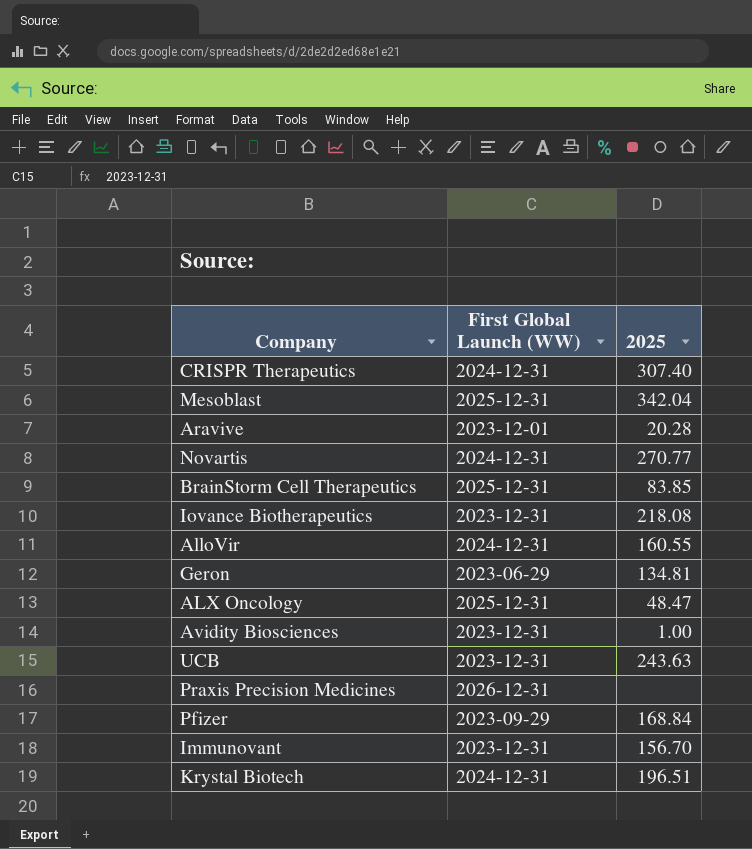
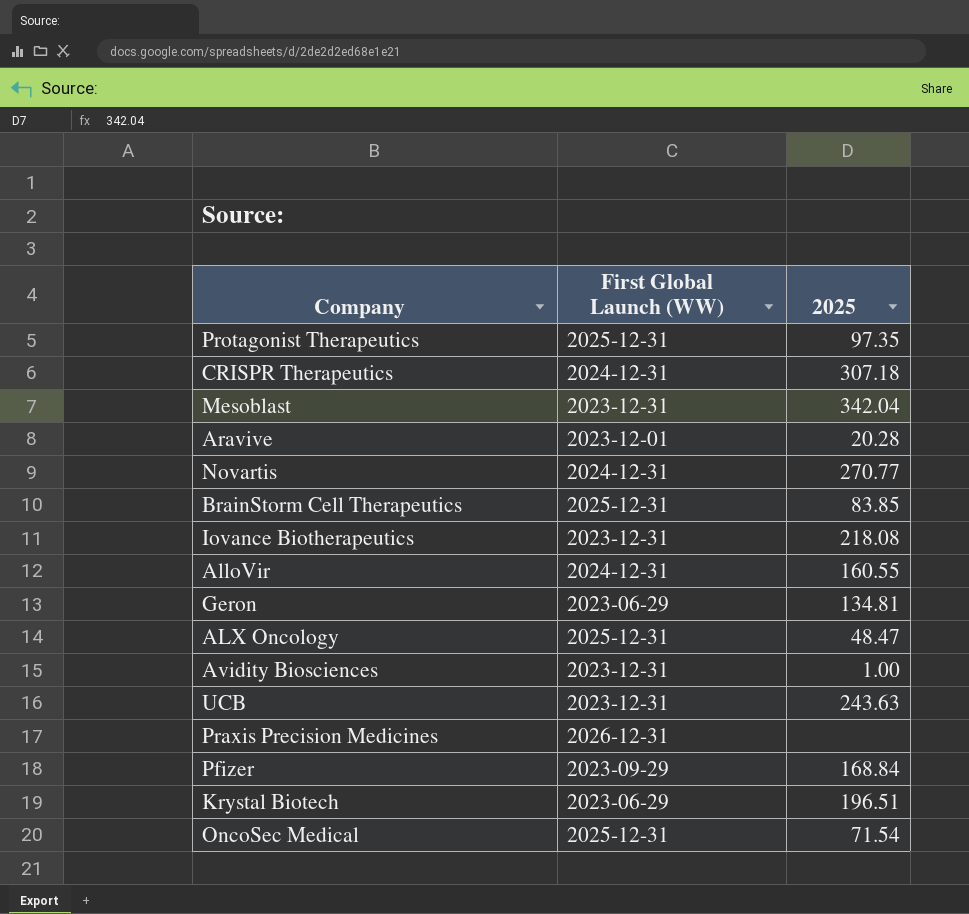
row Immunovant: 2023-12-31 | 156.70 -> none
row Protagonist Therapeutics: none -> 2025-12-31 | 97.35
CRISPR Therapeutics | 2025: 307.40 -> 307.18
Mesoblast | First Global Launch (WW): 2025-12-31 -> 2023-12-31
Krystal Biotech | First Global Launch (WW): 2024-12-31 -> 2023-06-29
row OncoSec Medical: none -> 2025-12-31 | 71.54

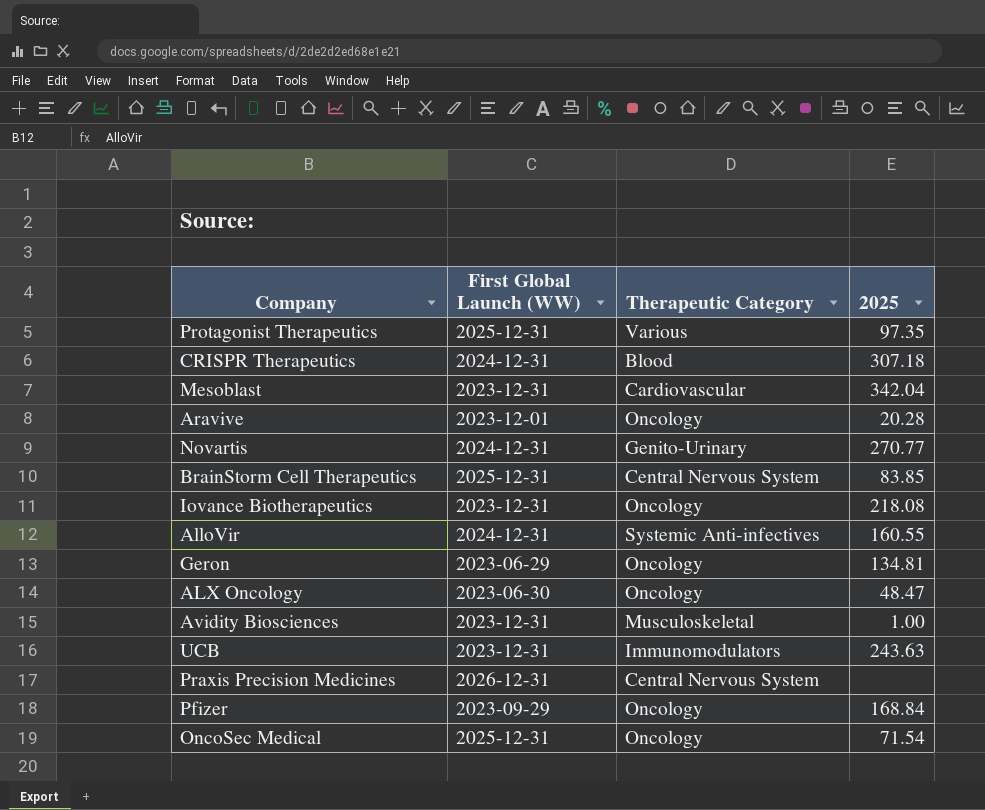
column Therapeutic Category | position: none -> 3
row Krystal Biotech: 2023-06-29 | 196.51 -> none
ALX Oncology | First Global Launch (WW): 2025-12-31 -> 2023-06-30

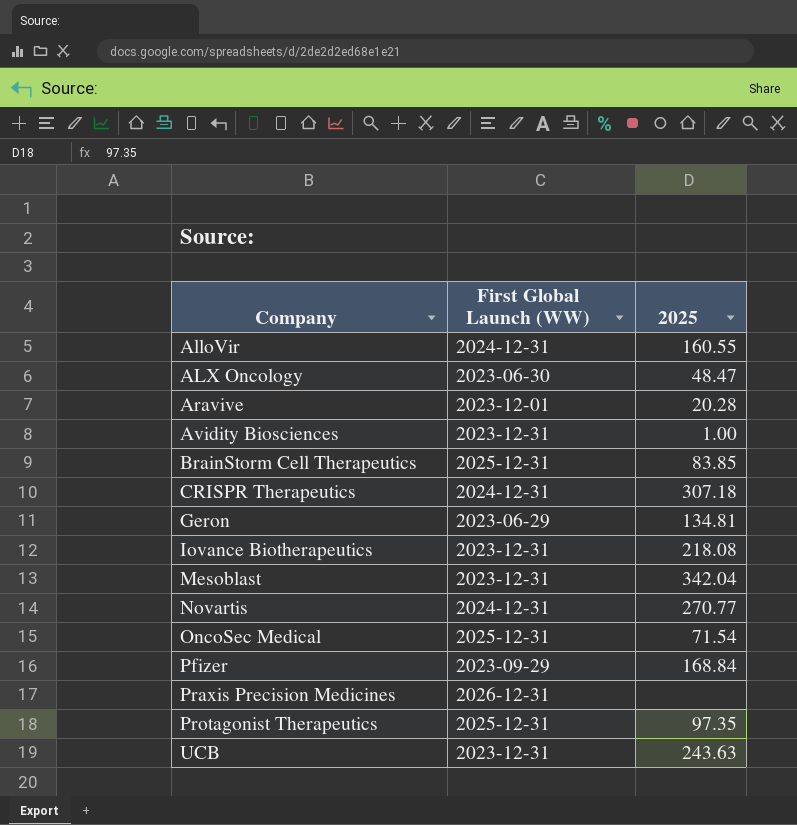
row order: none -> Company ascending
column Therapeutic Category | position: 3 -> none

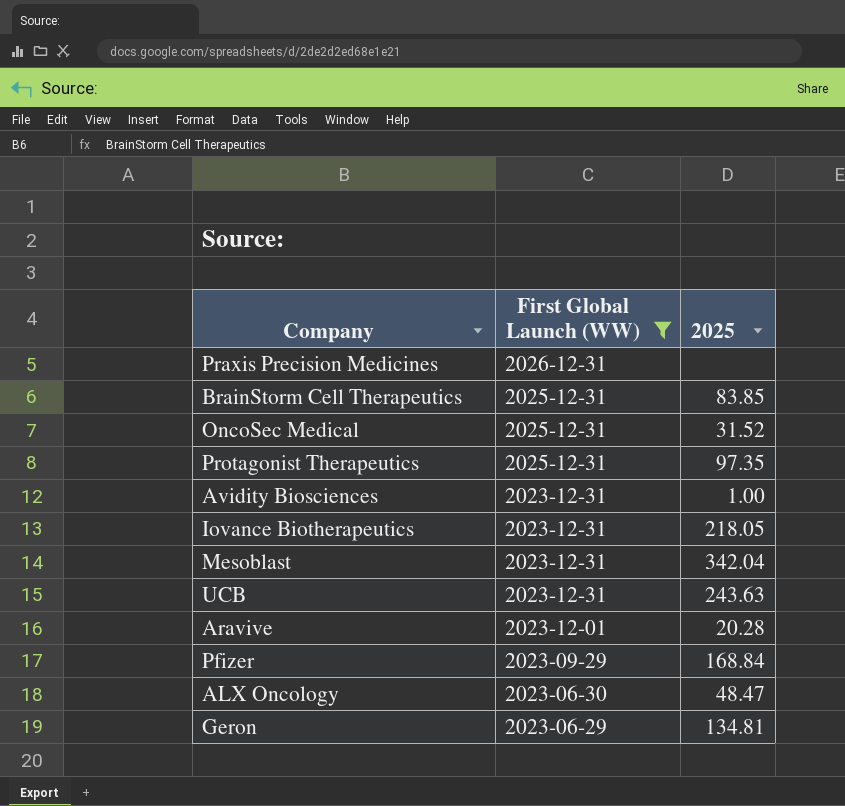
filter: none -> First Global Launch (WW) != 2024-12-31
row order: Company ascending -> First Global Launch (WW) descending
OncoSec Medical | 2025: 71.54 -> 31.52
Iovance Biotherapeutics | 2025: 218.08 -> 218.05

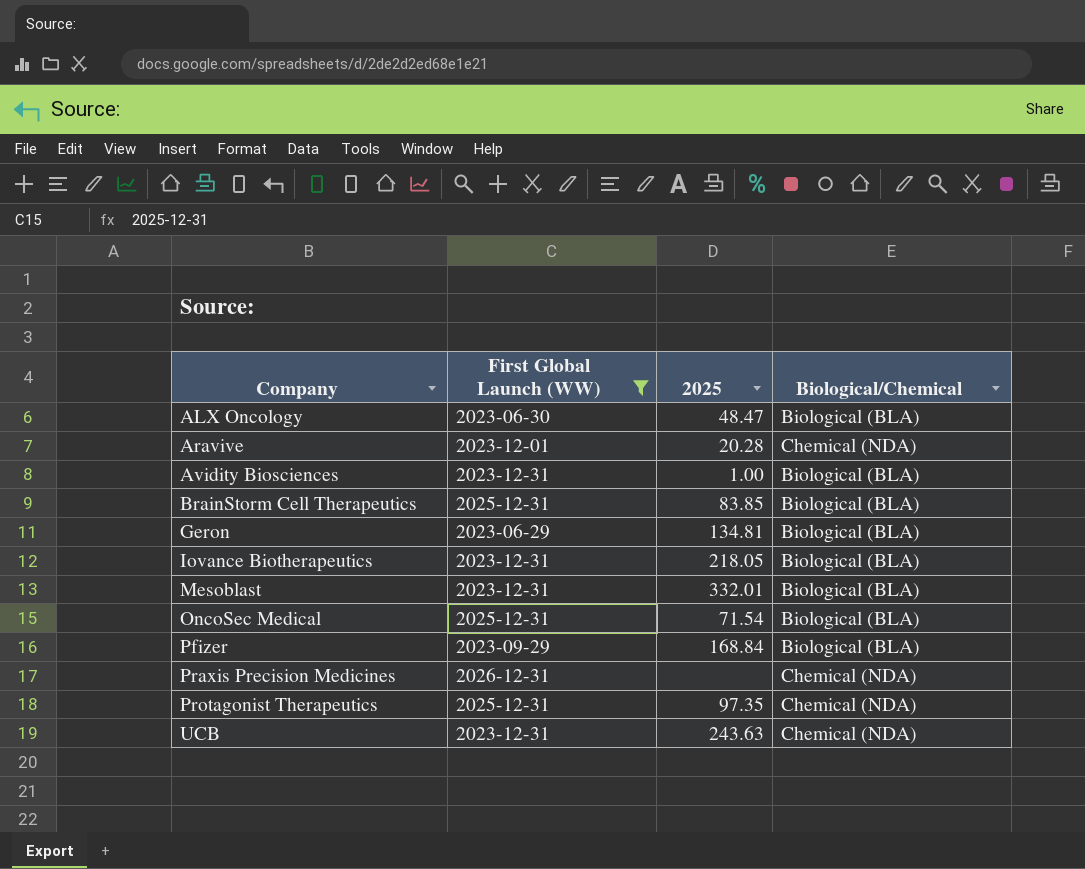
row order: First Global Launch (WW) descending -> Company ascending
column Biological/Chemical | position: none -> 4
Mesoblast | 2025: 342.04 -> 332.01
OncoSec Medical | 2025: 31.52 -> 71.54

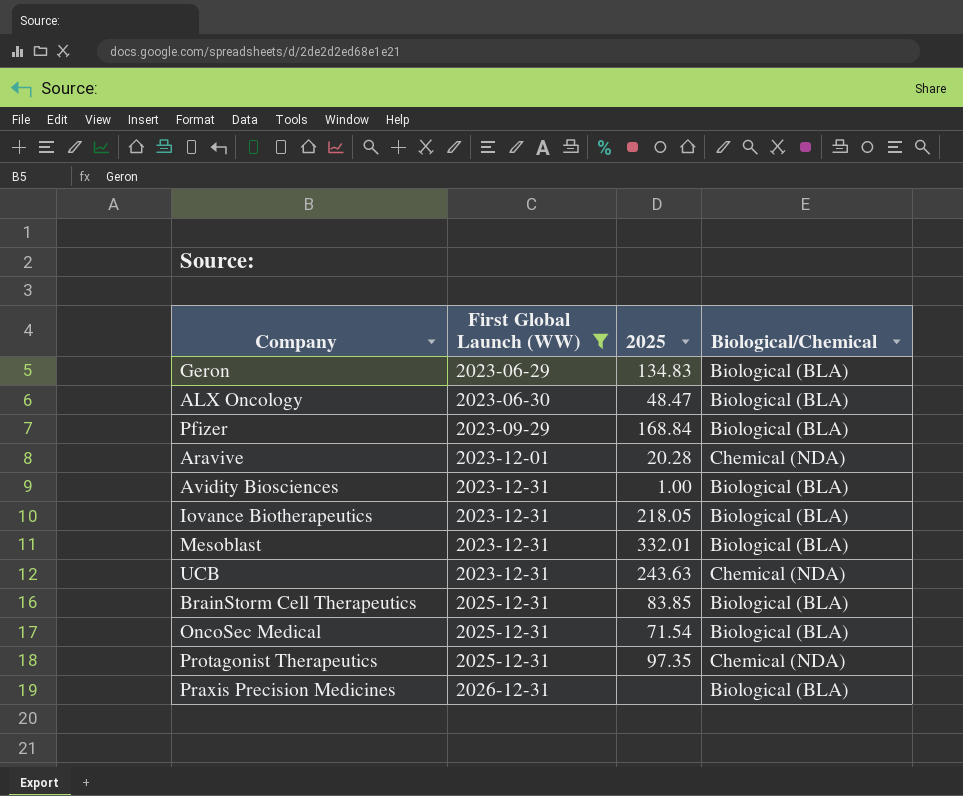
row order: Company ascending -> First Global Launch (WW) ascending
Geron | 2025: 134.81 -> 134.83
Praxis Precision Medicines | Biological/Chemical: Chemical (NDA) -> Biological (BLA)

